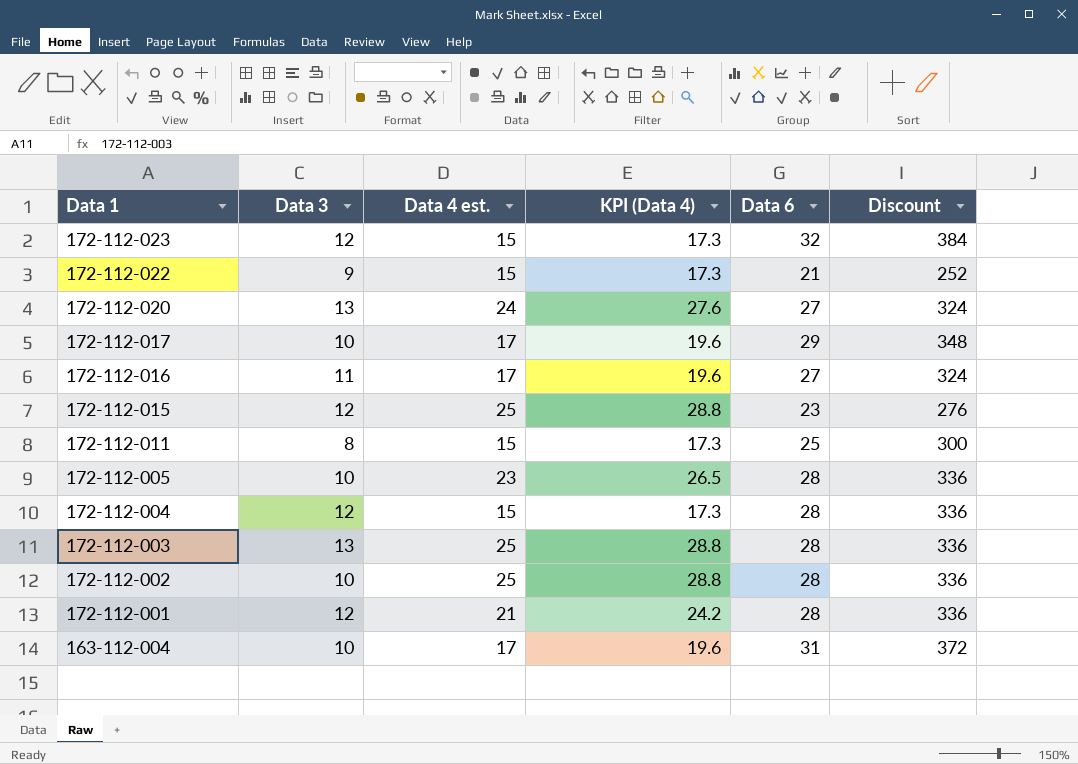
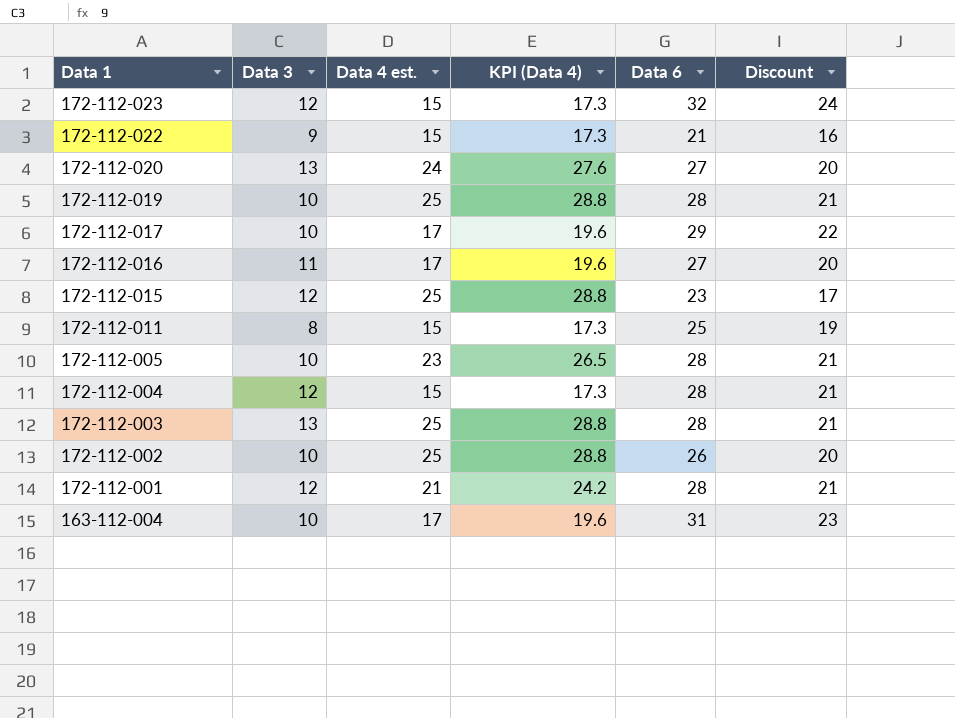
column Discount | formula: [Data 6] * 12 -> [Data 6] * 0.75
row 172-112-019: none -> 10 | 25 | 28.8 | 28 | 21
172-112-002 | Data 6: 28 -> 26

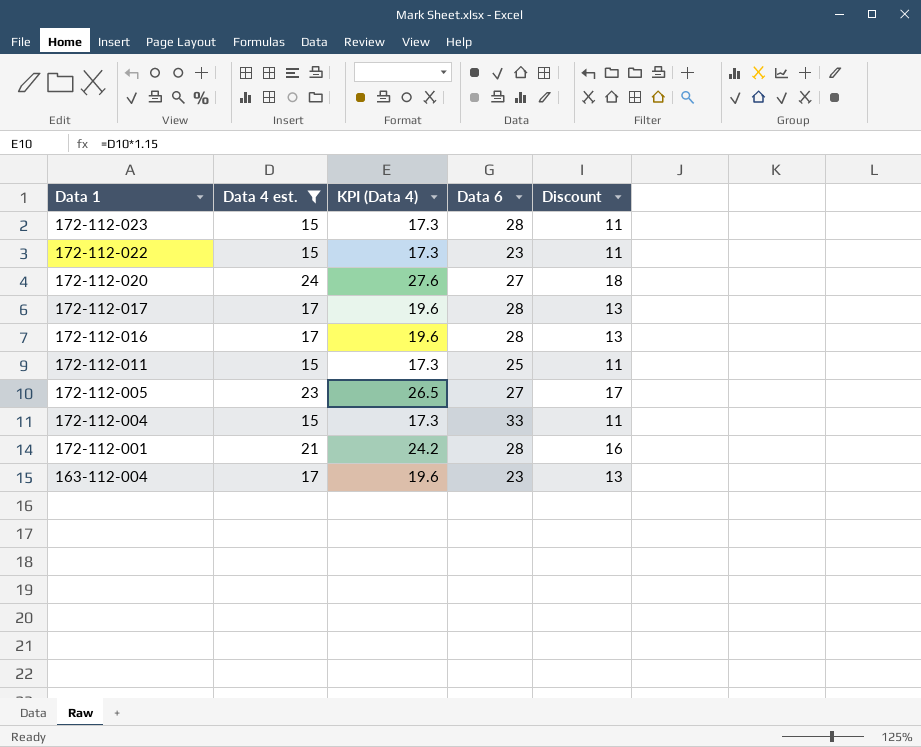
filter: none -> Data 4 est. != 25
column Data 3 | position: 2 -> none
column Discount | formula: [Data 6] * 0.75 -> [Data 4 est.] * 0.75
172-112-023 | Data 6: 32 -> 28
172-112-022 | Data 6: 21 -> 23
172-112-017 | Data 6: 29 -> 28
172-112-016 | Data 6: 27 -> 28
172-112-005 | Data 6: 28 -> 27
172-112-004 | Data 6: 28 -> 33
163-112-004 | Data 6: 31 -> 23

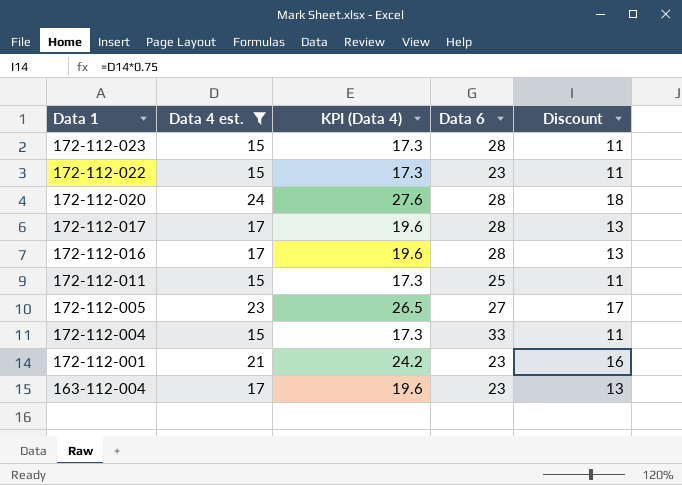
172-112-020 | Data 6: 27 -> 28
172-112-001 | Data 6: 28 -> 23

